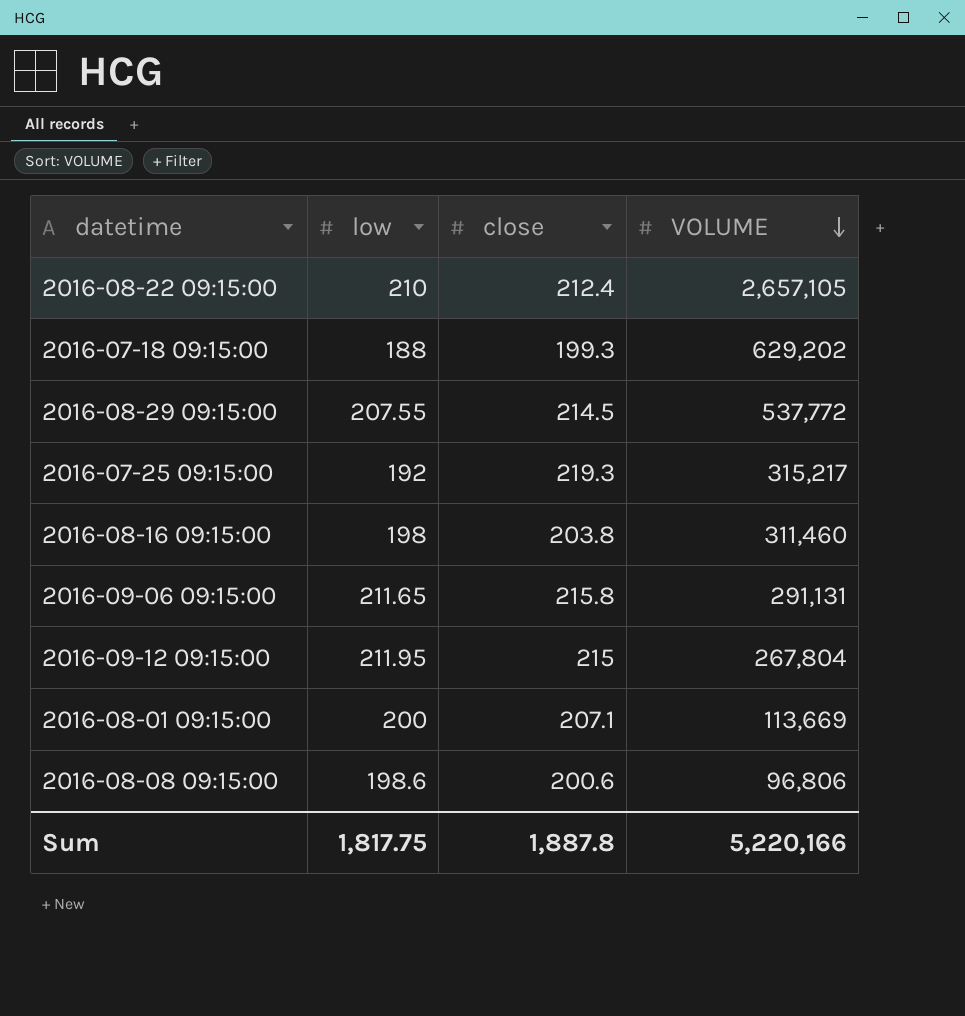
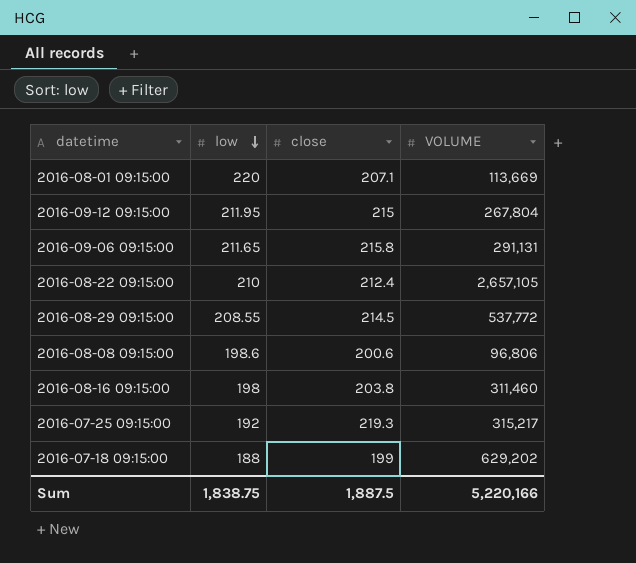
row order: VOLUME descending -> low descending
2016-08-01 09:15:00 | low: 200 -> 220
2016-08-29 09:15:00 | low: 207.55 -> 208.55
2016-07-18 09:15:00 | close: 199.3 -> 199
Sum | low: 1,817.75 -> 1,838.75
Sum | close: 1,887.8 -> 1,887.5

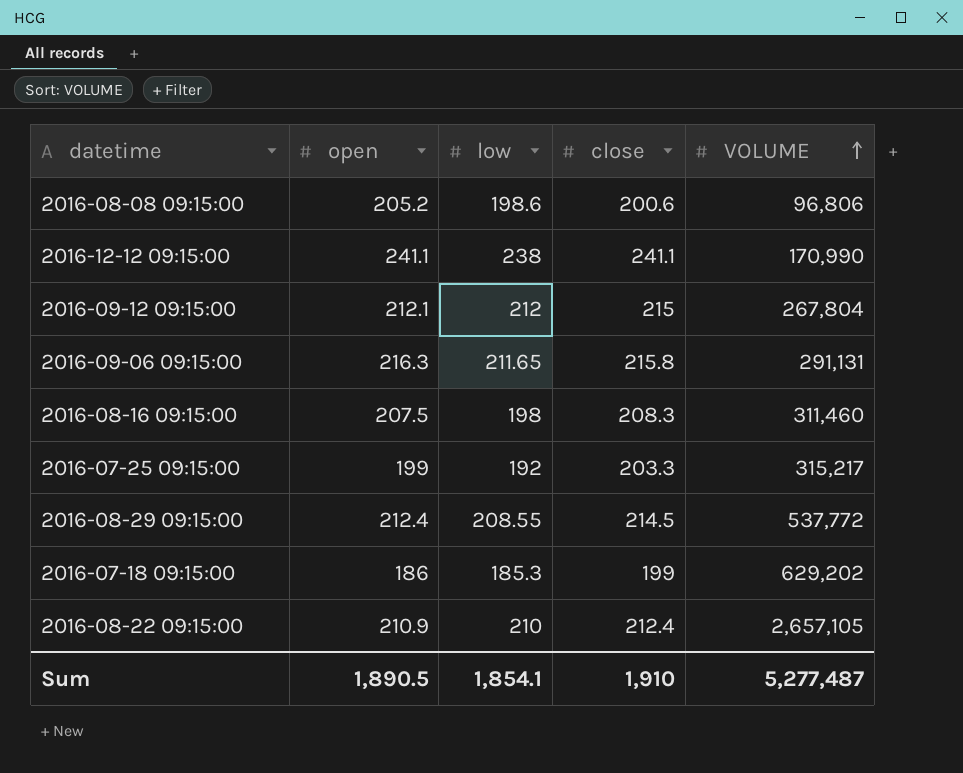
row order: low descending -> VOLUME ascending
column open | position: none -> 2
row 2016-08-01 09:15:00: 220 | 207.1 | 113,669 -> none
row 2016-12-12 09:15:00: none -> 241.1 | 238 | 241.1 | 170,990
2016-09-12 09:15:00 | low: 211.95 -> 212
2016-08-16 09:15:00 | close: 203.8 -> 208.3
2016-07-25 09:15:00 | close: 219.3 -> 203.3
2016-07-18 09:15:00 | low: 188 -> 185.3
Sum | low: 1,838.75 -> 1,854.1
Sum | close: 1,887.5 -> 1,910
Sum | VOLUME: 5,220,166 -> 5,277,487

